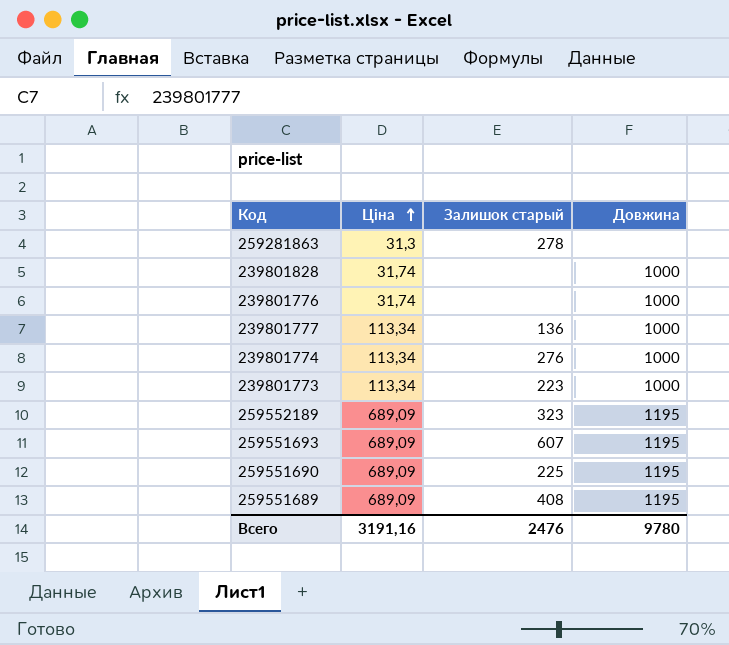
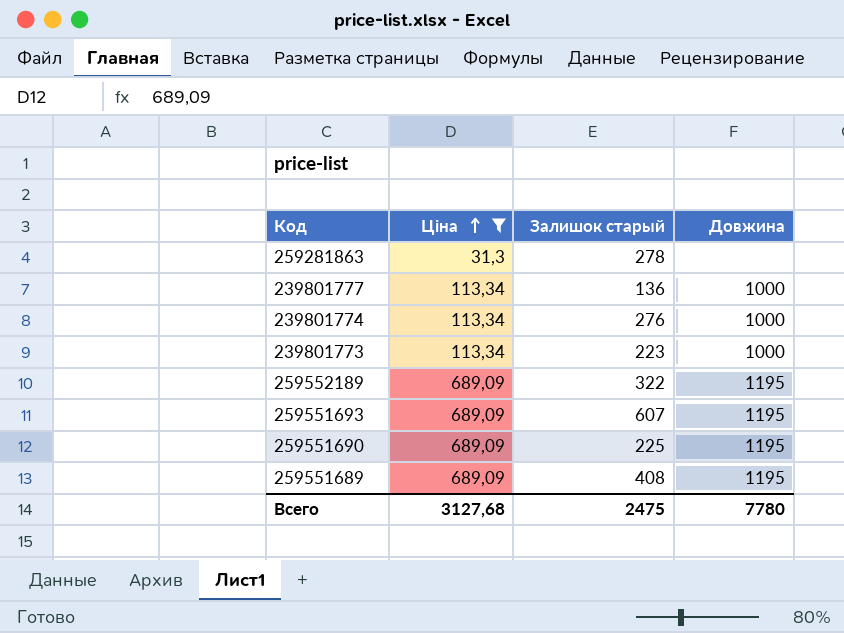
filter: none -> Ціна != 31,74
259552189 | Залишок старый: 323 -> 322
Всего | Ціна: 3191,16 -> 3127,68
Всего | Залишок старый: 2476 -> 2475
Всего | Довжина: 9780 -> 7780

